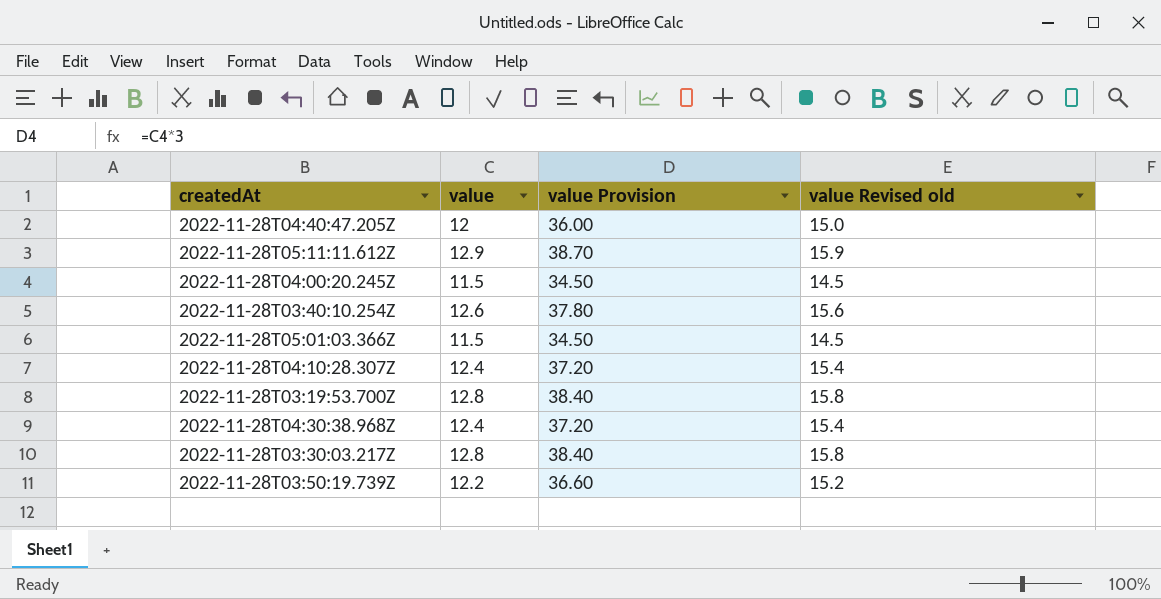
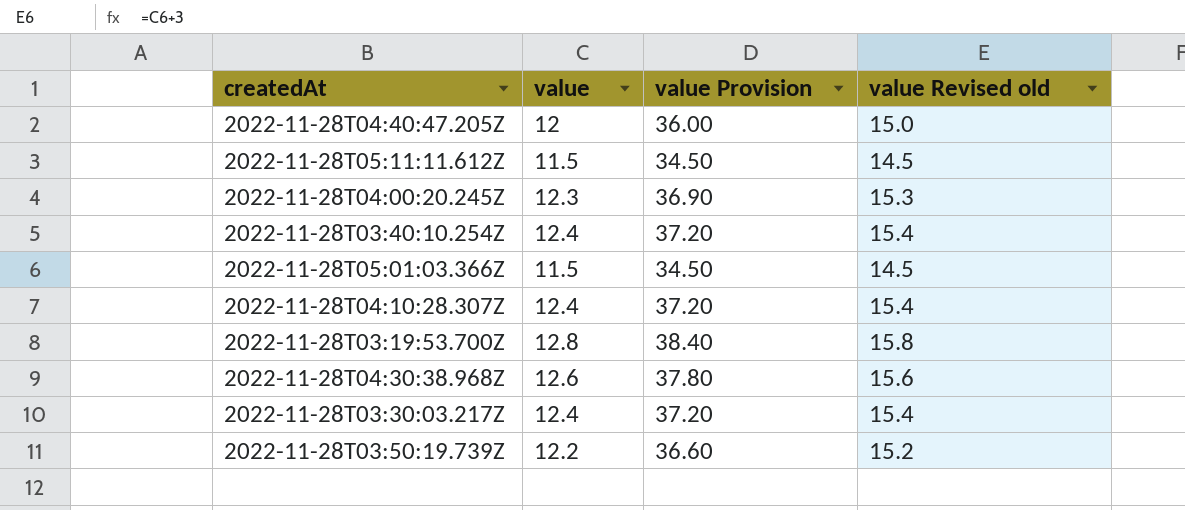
2022-11-28T05:11:11.612Z | value: 12.9 -> 11.5
2022-11-28T05:11:11.612Z | value Provision: 38.70 -> 34.50
2022-11-28T05:11:11.612Z | value Revised old: 15.9 -> 14.5
2022-11-28T04:00:20.245Z | value: 11.5 -> 12.3
2022-11-28T04:00:20.245Z | value Provision: 34.50 -> 36.90
2022-11-28T04:00:20.245Z | value Revised old: 14.5 -> 15.3
2022-11-28T03:40:10.254Z | value: 12.6 -> 12.4
2022-11-28T03:40:10.254Z | value Provision: 37.80 -> 37.20
2022-11-28T03:40:10.254Z | value Revised old: 15.6 -> 15.4
2022-11-28T04:30:38.968Z | value: 12.4 -> 12.6
2022-11-28T04:30:38.968Z | value Provision: 37.20 -> 37.80
2022-11-28T04:30:38.968Z | value Revised old: 15.4 -> 15.6
2022-11-28T03:30:03.217Z | value: 12.8 -> 12.4
2022-11-28T03:30:03.217Z | value Provision: 38.40 -> 37.20
2022-11-28T03:30:03.217Z | value Revised old: 15.8 -> 15.4

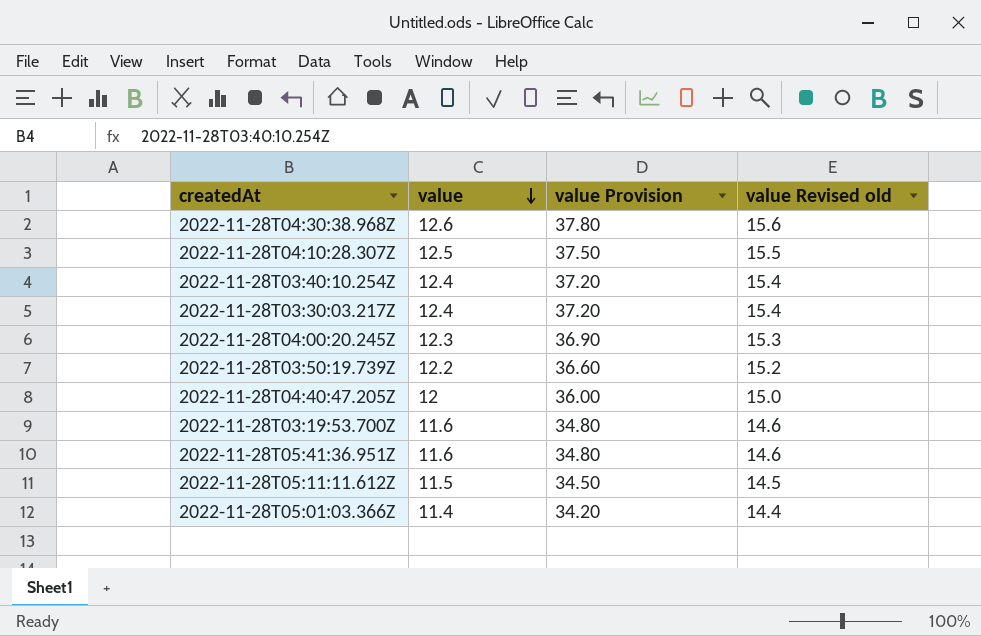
row order: none -> value descending
2022-11-28T04:10:28.307Z | value: 12.4 -> 12.5
2022-11-28T04:10:28.307Z | value Provision: 37.20 -> 37.50
2022-11-28T04:10:28.307Z | value Revised old: 15.4 -> 15.5
2022-11-28T03:19:53.700Z | value: 12.8 -> 11.6
2022-11-28T03:19:53.700Z | value Provision: 38.40 -> 34.80
2022-11-28T03:19:53.700Z | value Revised old: 15.8 -> 14.6
row 2022-11-28T05:41:36.951Z: none -> 11.6 | 34.80 | 14.6
2022-11-28T05:01:03.366Z | value: 11.5 -> 11.4
2022-11-28T05:01:03.366Z | value Provision: 34.50 -> 34.20
2022-11-28T05:01:03.366Z | value Revised old: 14.5 -> 14.4

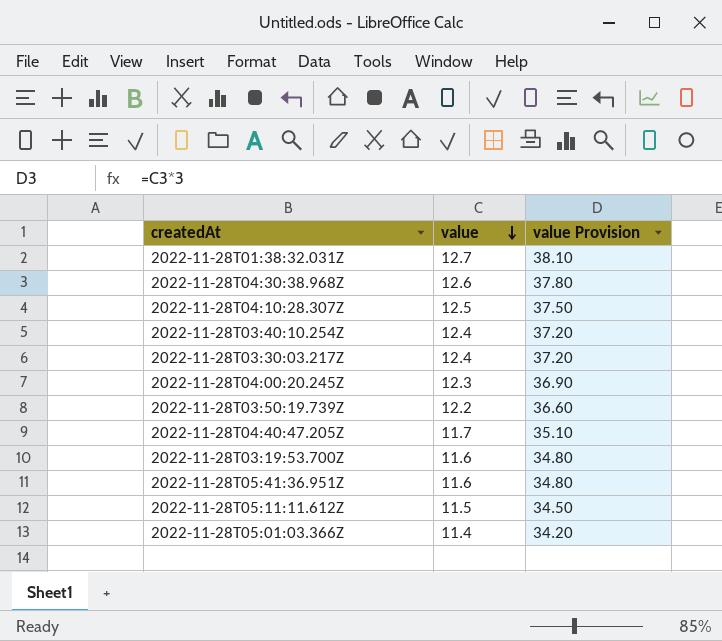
column value Revised old | formula: [value] + 3 -> none
row 2022-11-28T01:38:32.031Z: none -> 12.7 | 38.10
2022-11-28T04:40:47.205Z | value: 12 -> 11.7
2022-11-28T04:40:47.205Z | value Provision: 36.00 -> 35.10

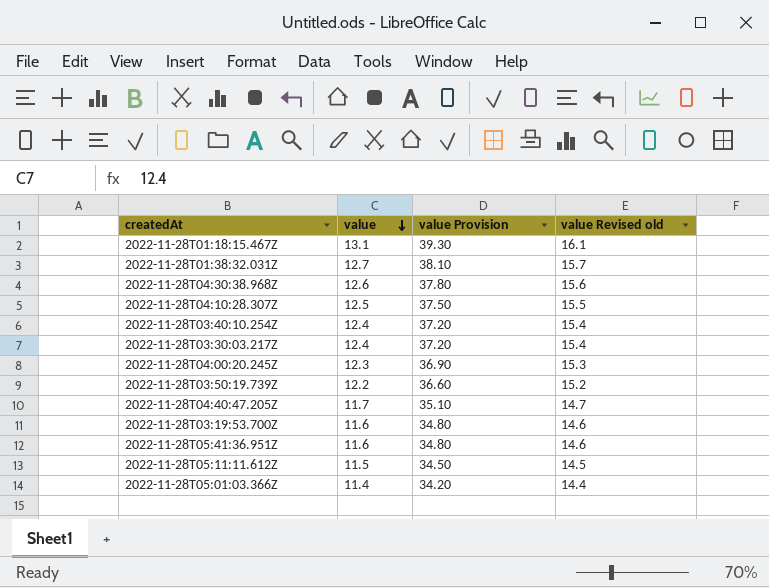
column value Revised old | formula: none -> [value] + 3
row 2022-11-28T01:18:15.467Z: none -> 13.1 | 39.30 | 16.1

